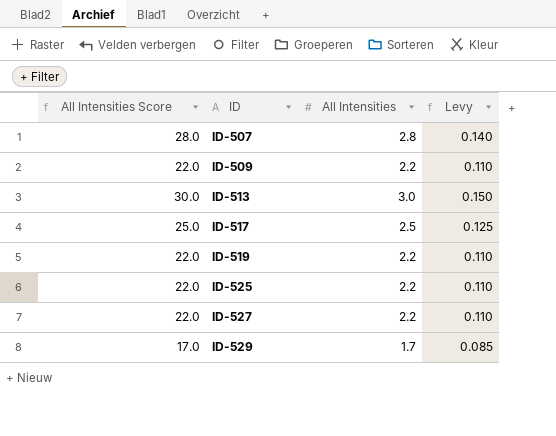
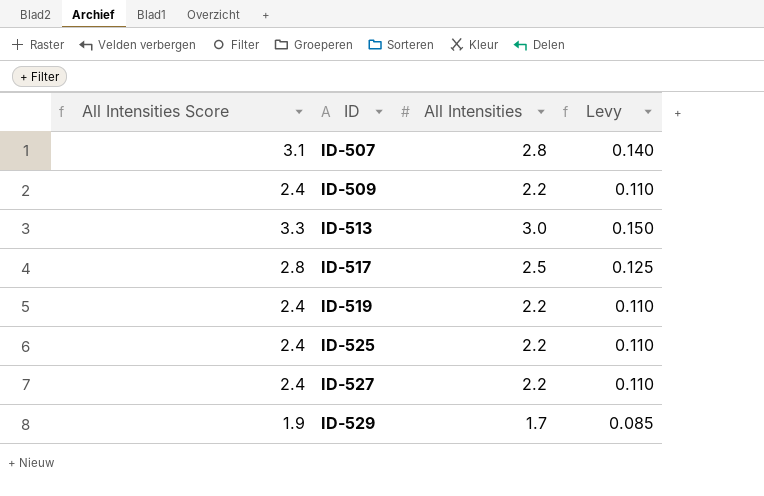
column All Intensities Score | formula: [All Intensities] * 10 -> [All Intensities] * 1.1

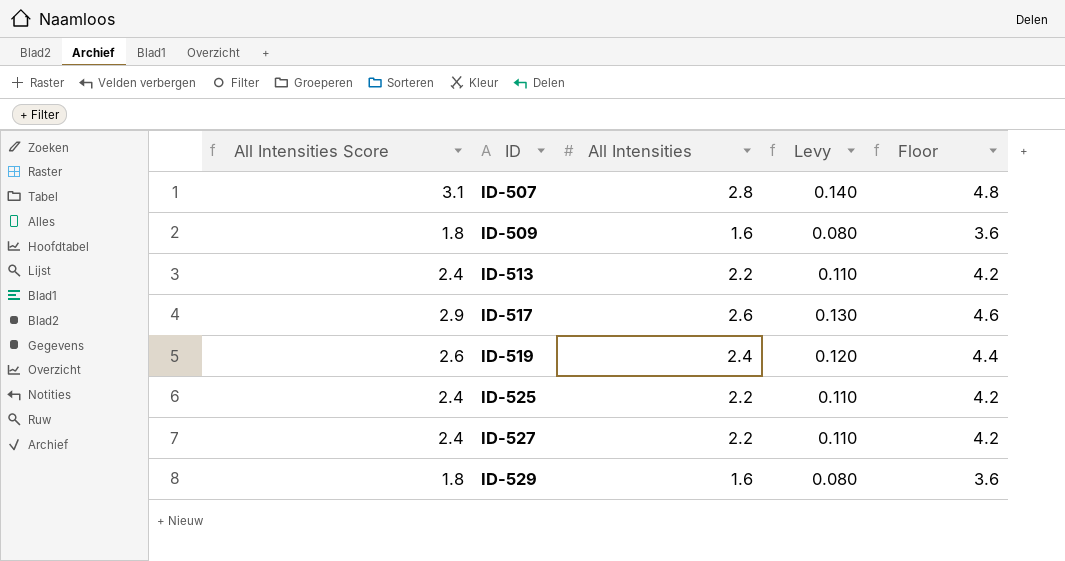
column Floor | formula: none -> [All Intensities] + 2
ID-509 | All Intensities Score: 2.4 -> 1.8
ID-509 | All Intensities: 2.2 -> 1.6
ID-509 | Levy: 0.110 -> 0.080
ID-513 | All Intensities Score: 3.3 -> 2.4
ID-513 | All Intensities: 3.0 -> 2.2
ID-513 | Levy: 0.150 -> 0.110
ID-517 | All Intensities Score: 2.8 -> 2.9
ID-517 | All Intensities: 2.5 -> 2.6
ID-517 | Levy: 0.125 -> 0.130
ID-519 | All Intensities Score: 2.4 -> 2.6
ID-519 | All Intensities: 2.2 -> 2.4
ID-519 | Levy: 0.110 -> 0.120
ID-529 | All Intensities Score: 1.9 -> 1.8
ID-529 | All Intensities: 1.7 -> 1.6
ID-529 | Levy: 0.085 -> 0.080

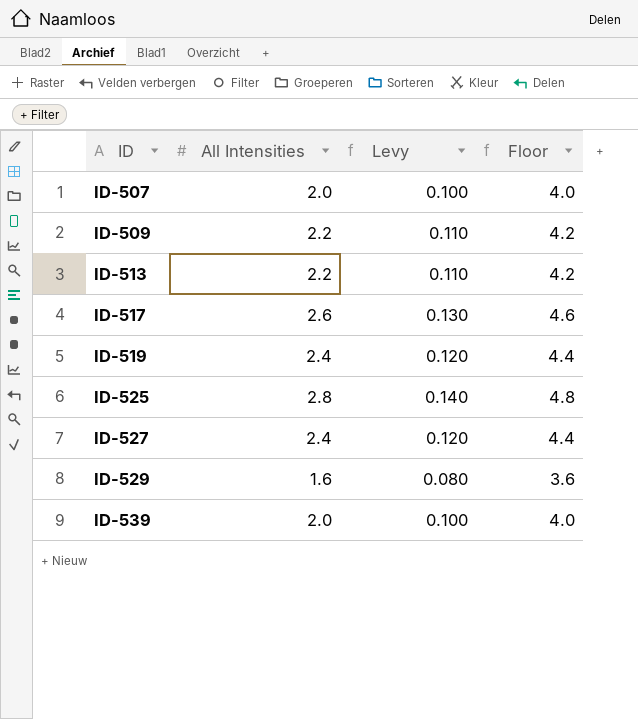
column All Intensities Score | formula: [All Intensities] * 1.1 -> none
ID-507 | All Intensities: 2.8 -> 2.0
ID-507 | Levy: 0.140 -> 0.100
ID-507 | Floor: 4.8 -> 4.0
ID-509 | All Intensities: 1.6 -> 2.2
ID-509 | Levy: 0.080 -> 0.110
ID-509 | Floor: 3.6 -> 4.2
ID-525 | All Intensities: 2.2 -> 2.8
ID-525 | Levy: 0.110 -> 0.140
ID-525 | Floor: 4.2 -> 4.8
ID-527 | All Intensities: 2.2 -> 2.4
ID-527 | Levy: 0.110 -> 0.120
ID-527 | Floor: 4.2 -> 4.4
row ID-539: none -> 2.0 | 0.100 | 4.0

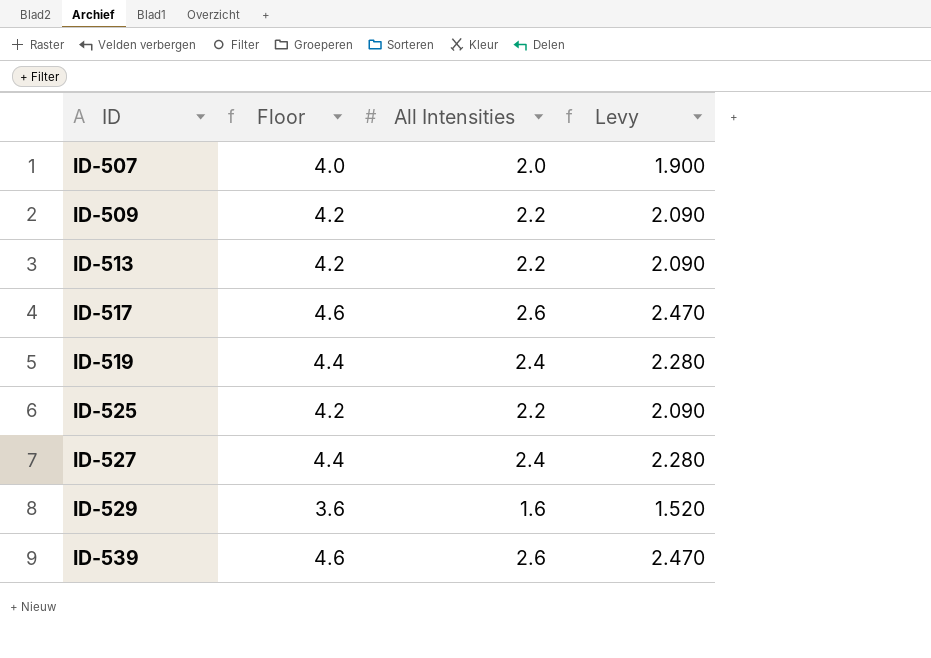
column Floor | position: 4 -> 2
column Levy | formula: [All Intensities] * 0.05 -> [All Intensities] * 0.95
ID-525 | Floor: 4.8 -> 4.2
ID-525 | All Intensities: 2.8 -> 2.2
ID-539 | Floor: 4.0 -> 4.6
ID-539 | All Intensities: 2.0 -> 2.6

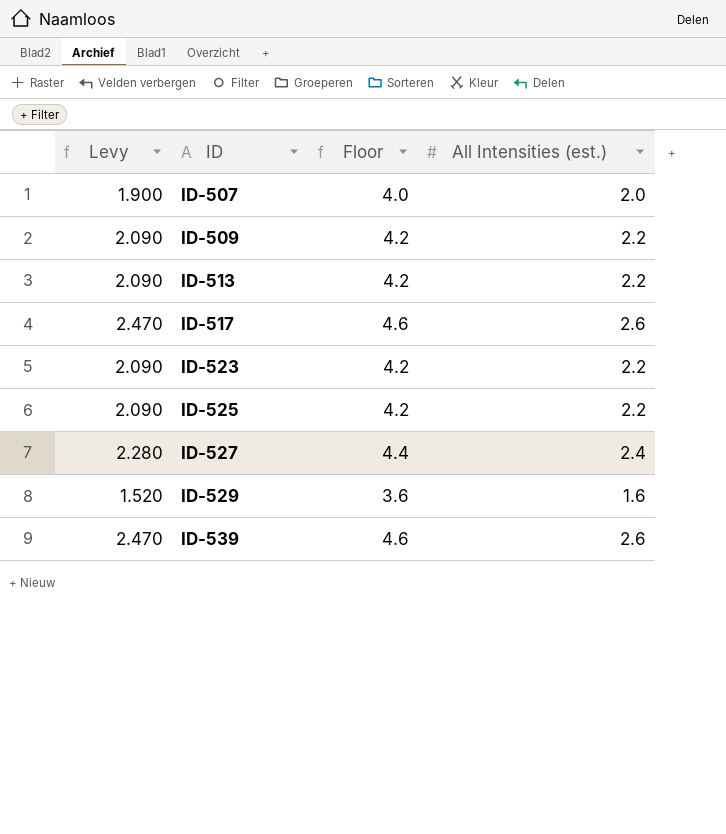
column Levy | position: 4 -> 1
column name: All Intensities -> All Intensities (est.)
row ID-519: 4.4 | 2.4 | 2.280 -> none
row ID-523: none -> 2.090 | 4.2 | 2.2

